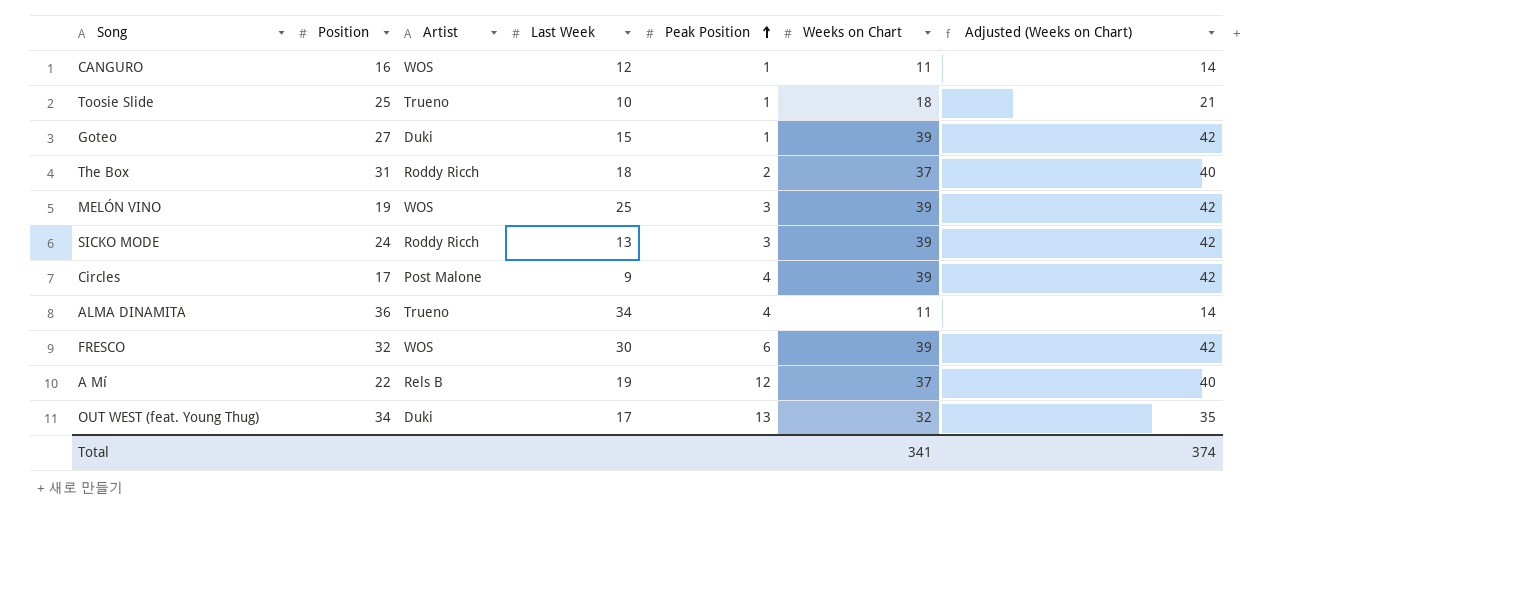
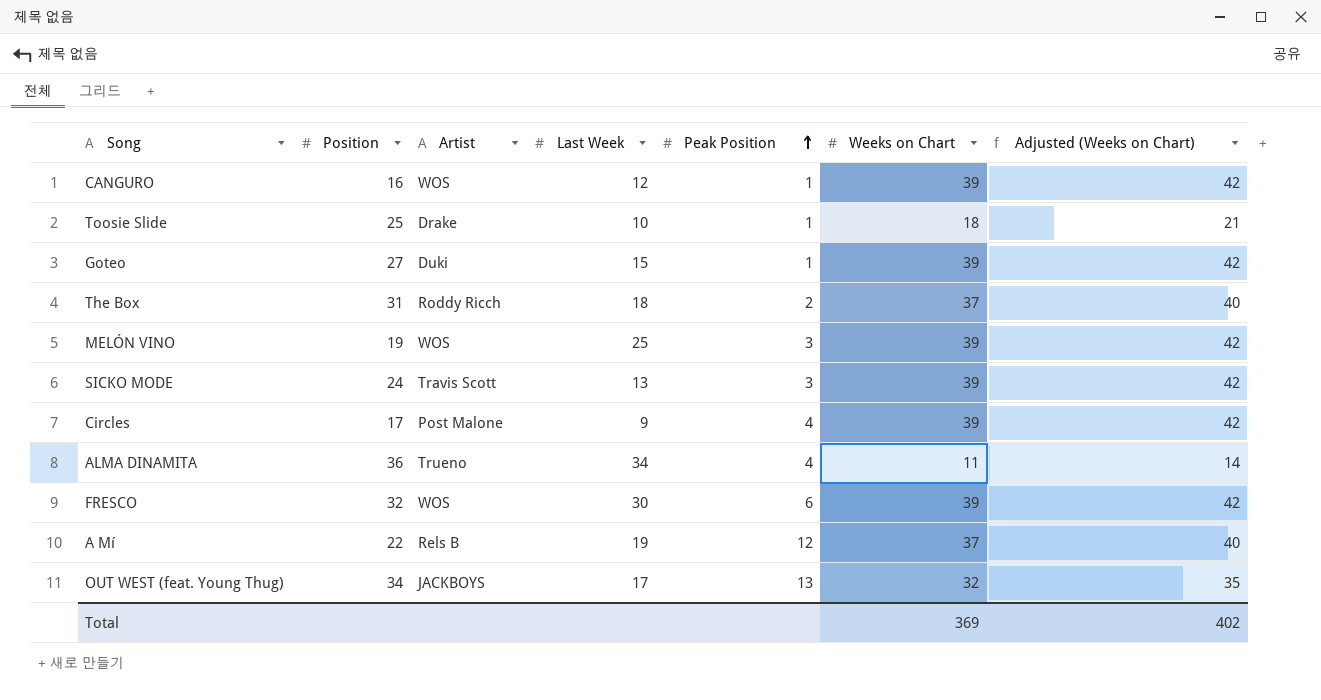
CANGURO | Weeks on Chart: 11 -> 39
CANGURO | Adjusted (Weeks on Chart): 14 -> 42
Toosie Slide | Artist: Trueno -> Drake
SICKO MODE | Artist: Roddy Ricch -> Travis Scott
OUT WEST (feat. Young Thug) | Artist: Duki -> JACKBOYS
Total | Weeks on Chart: 341 -> 369
Total | Adjusted (Weeks on Chart): 374 -> 402

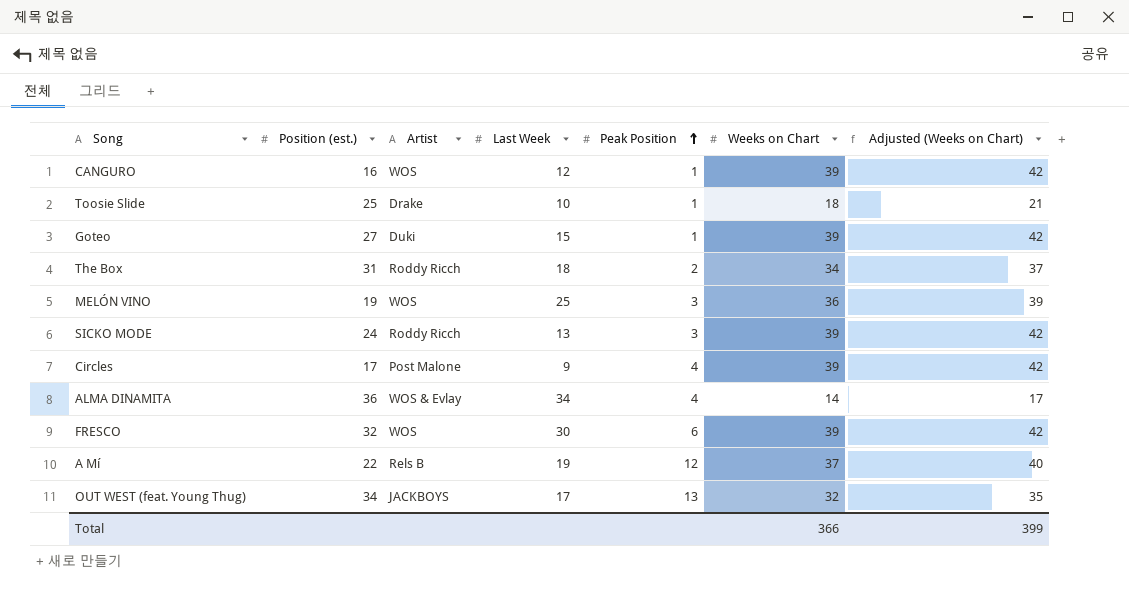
column name: Position -> Position (est.)
The Box | Weeks on Chart: 37 -> 34
The Box | Adjusted (Weeks on Chart): 40 -> 37
MELÓN VINO | Weeks on Chart: 39 -> 36
MELÓN VINO | Adjusted (Weeks on Chart): 42 -> 39
SICKO MODE | Artist: Travis Scott -> Roddy Ricch
ALMA DINAMITA | Artist: Trueno -> WOS & Evlay
ALMA DINAMITA | Weeks on Chart: 11 -> 14
ALMA DINAMITA | Adjusted (Weeks on Chart): 14 -> 17
Total | Weeks on Chart: 369 -> 366
Total | Adjusted (Weeks on Chart): 402 -> 399

